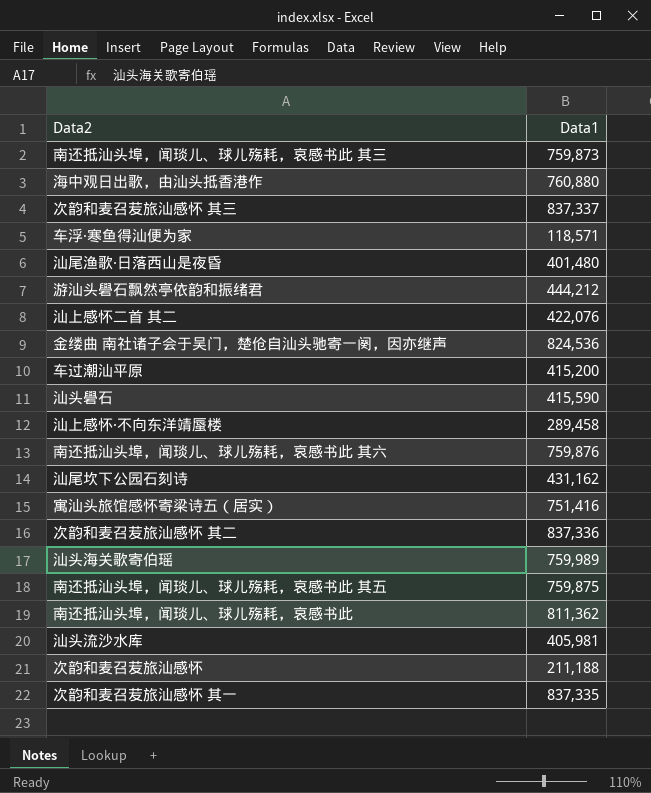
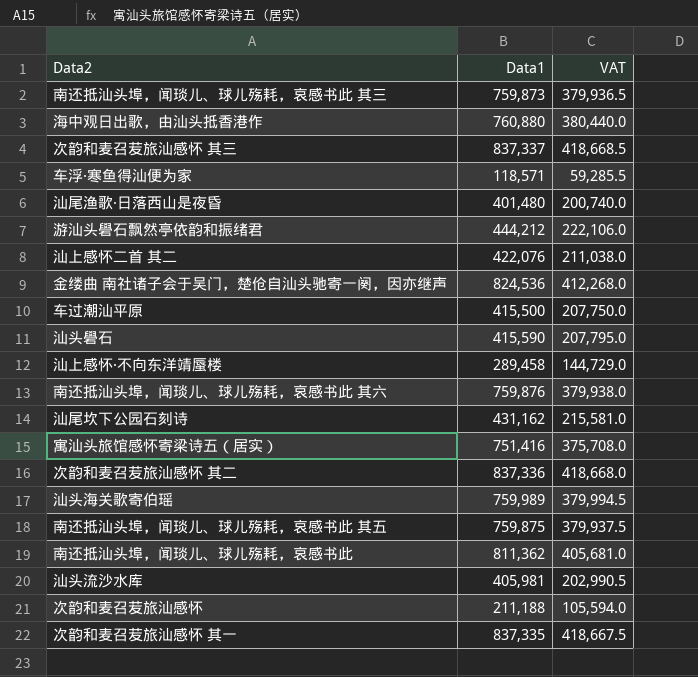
column VAT | formula: none -> [Data1] * 0.5
车过潮汕平原 | Data1: 415,200 -> 415,500

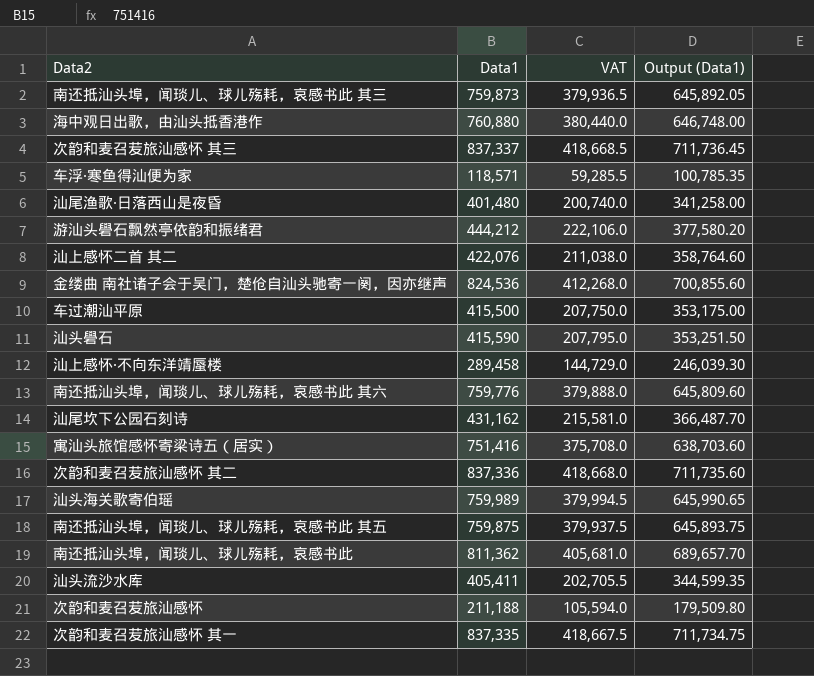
column Output (Data1) | formula: none -> [Data1] * 0.85
南还抵汕头埠，闻琰儿、球儿殇耗，哀感书此 其六 | Data1: 759,876 -> 759,776
南还抵汕头埠，闻琰儿、球儿殇耗，哀感书此 其六 | VAT: 379,938.0 -> 379,888.0
汕头流沙水库 | Data1: 405,981 -> 405,411
汕头流沙水库 | VAT: 202,990.5 -> 202,705.5

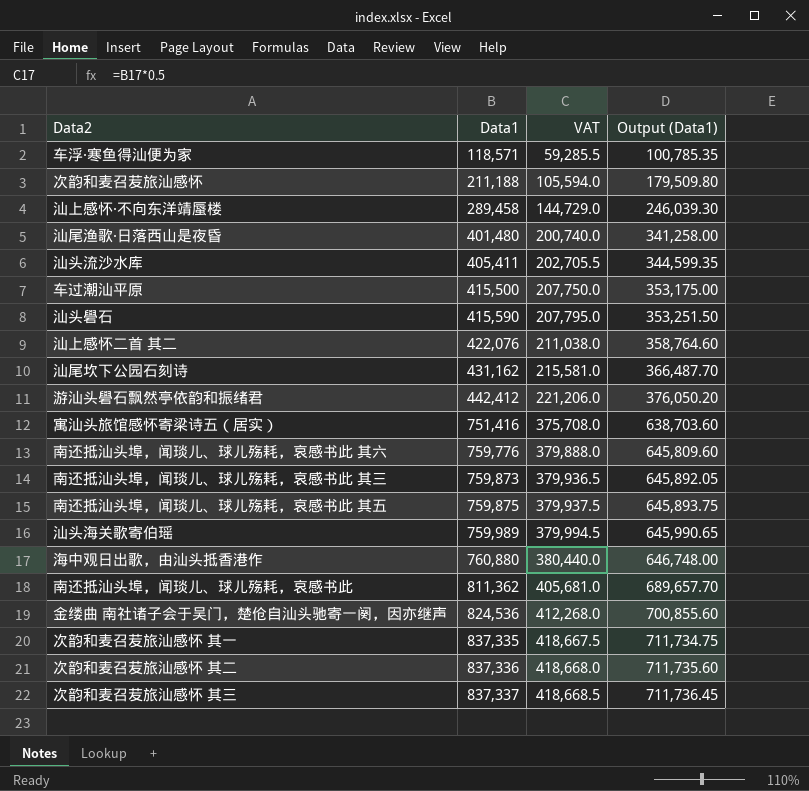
row order: none -> Data1 ascending
游汕头礐石飘然亭依韵和振绪君 | Data1: 444,212 -> 442,412
游汕头礐石飘然亭依韵和振绪君 | VAT: 222,106.0 -> 221,206.0
游汕头礐石飘然亭依韵和振绪君 | Output (Data1): 377,580.20 -> 376,050.20

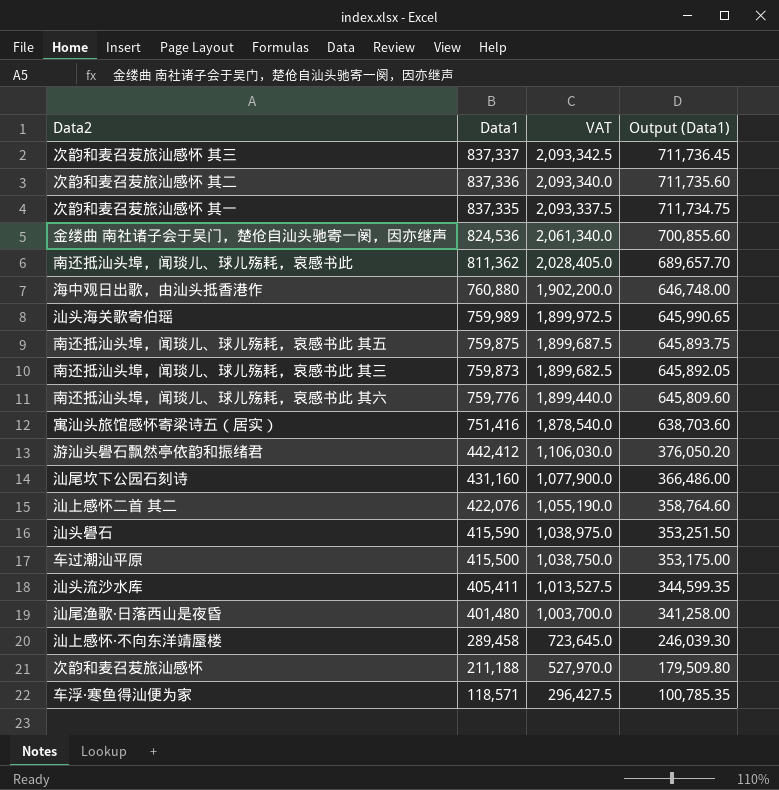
row order: Data1 ascending -> Data1 descending
column VAT | formula: [Data1] * 0.5 -> [Data1] * 2.5
汕尾坎下公园石刻诗 | Data1: 431,162 -> 431,160
汕尾坎下公园石刻诗 | Output (Data1): 366,487.70 -> 366,486.00

